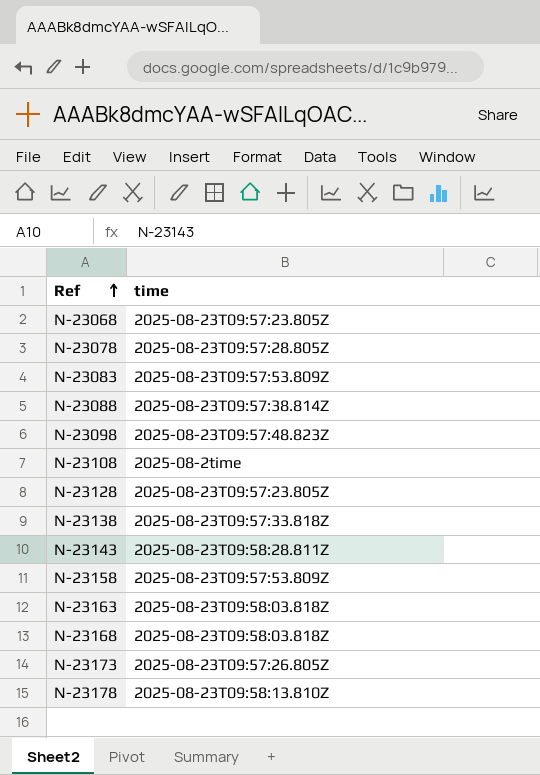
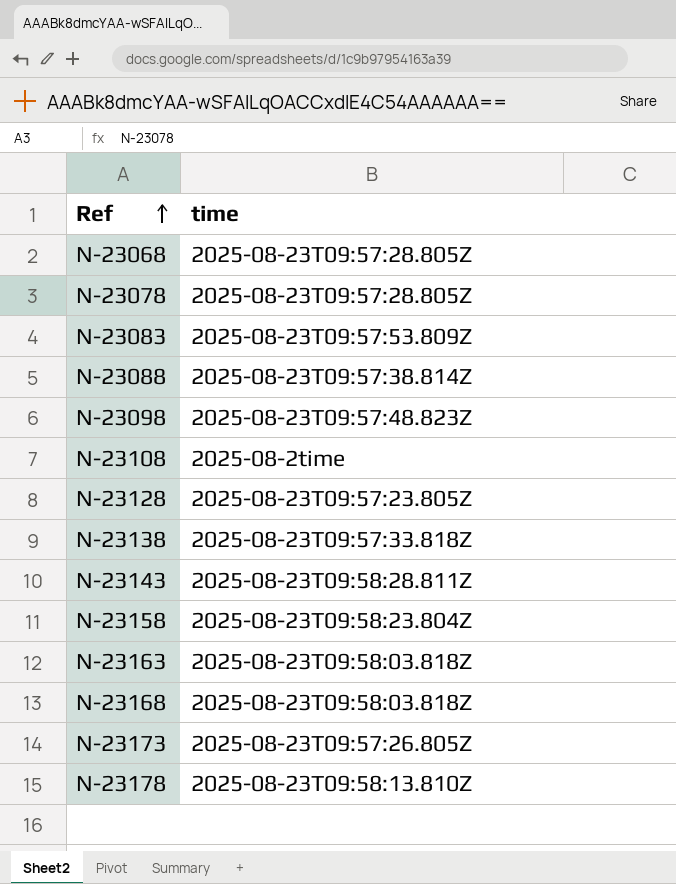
N-23068 | time: 2025-08-23T09:57:23.805Z -> 2025-08-23T09:57:28.805Z
N-23158 | time: 2025-08-23T09:57:53.809Z -> 2025-08-23T09:58:23.804Z

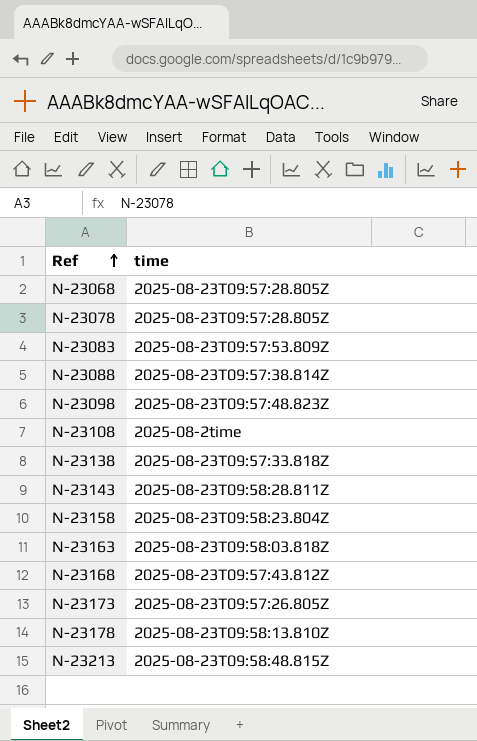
row N-23128: 2025-08-23T09:57:23.805Z -> none
N-23168 | time: 2025-08-23T09:58:03.818Z -> 2025-08-23T09:57:43.812Z
row N-23213: none -> 2025-08-23T09:58:48.815Z

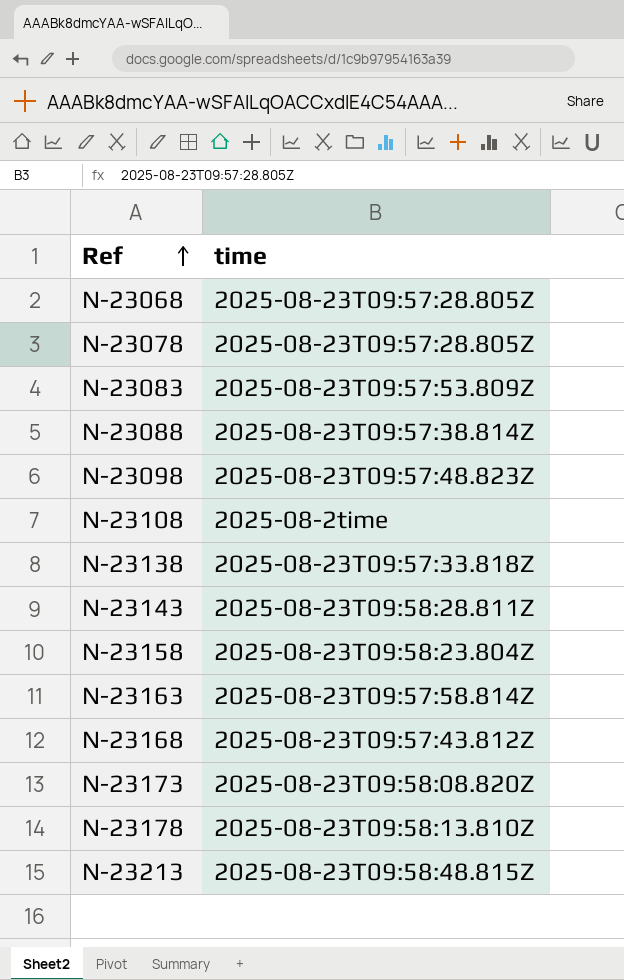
N-23163 | time: 2025-08-23T09:58:03.818Z -> 2025-08-23T09:57:58.814Z
N-23173 | time: 2025-08-23T09:57:26.805Z -> 2025-08-23T09:58:08.820Z

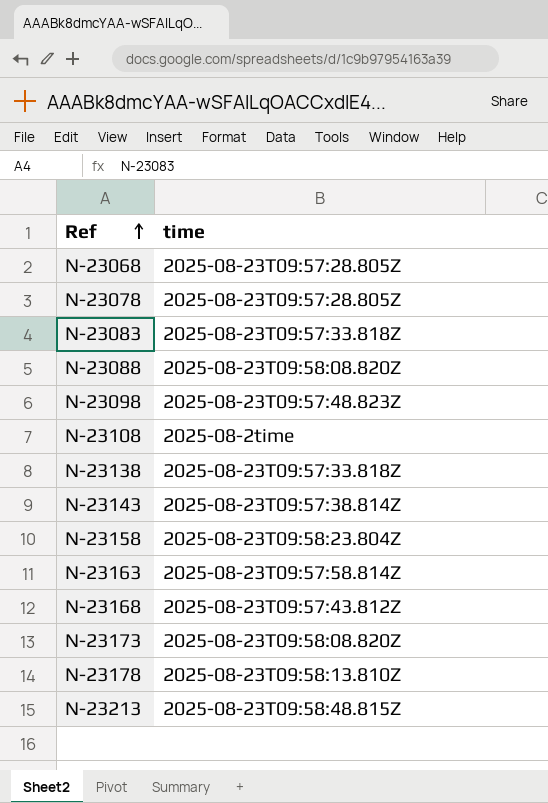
N-23083 | time: 2025-08-23T09:57:53.809Z -> 2025-08-23T09:57:33.818Z
N-23088 | time: 2025-08-23T09:57:38.814Z -> 2025-08-23T09:58:08.820Z
N-23143 | time: 2025-08-23T09:58:28.811Z -> 2025-08-23T09:57:38.814Z

